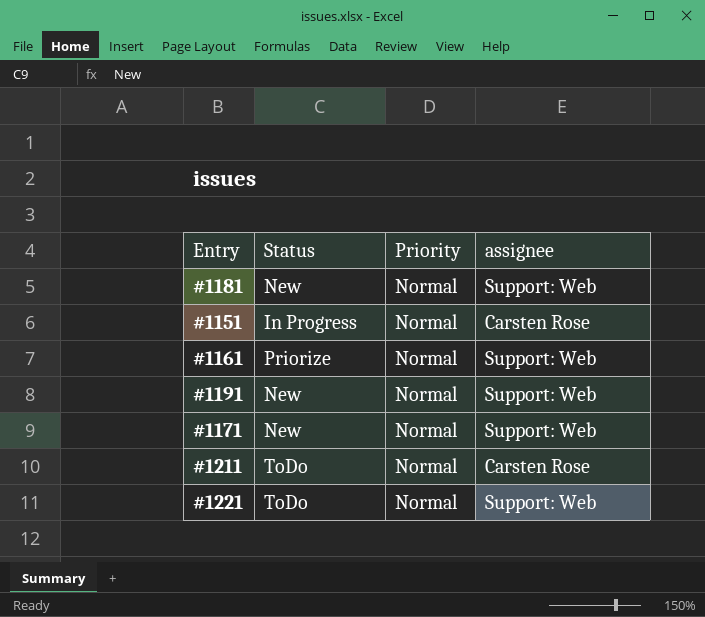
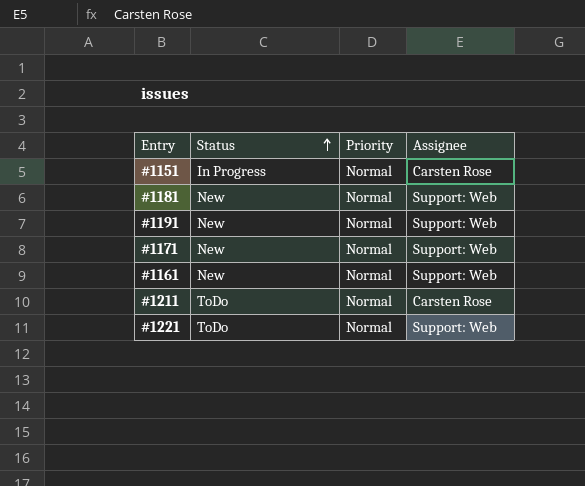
row order: none -> Status ascending
column name: assignee -> Assignee
#1161 | Status: Priorize -> New

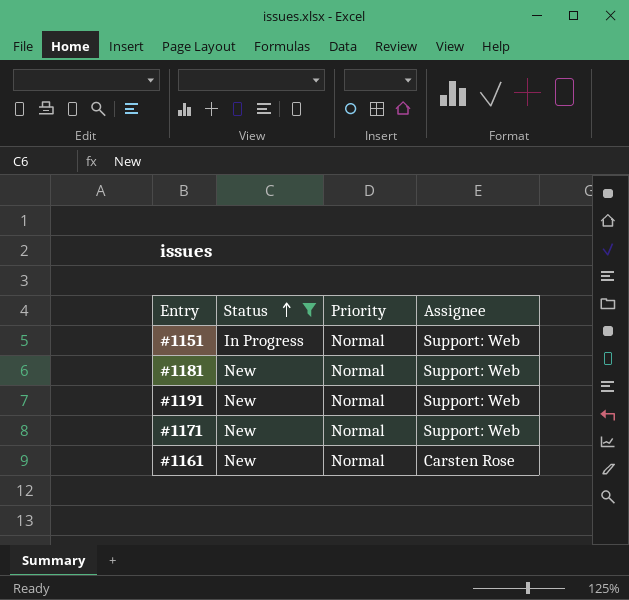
filter: none -> Status != ToDo
#1151 | Assignee: Carsten Rose -> Support: Web
#1161 | Assignee: Support: Web -> Carsten Rose

